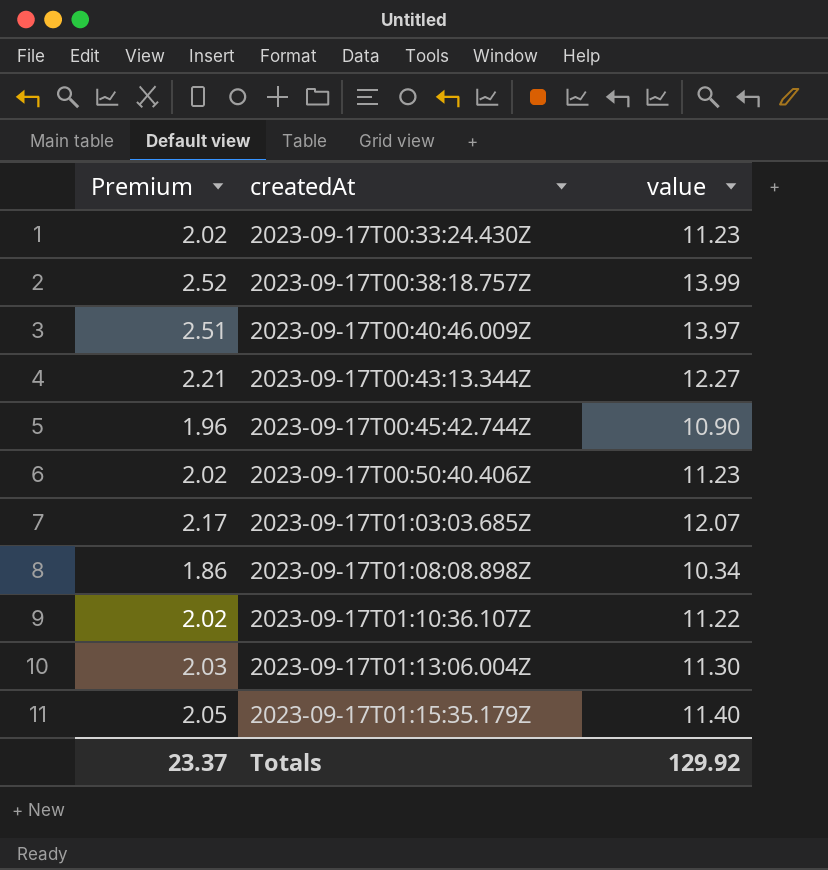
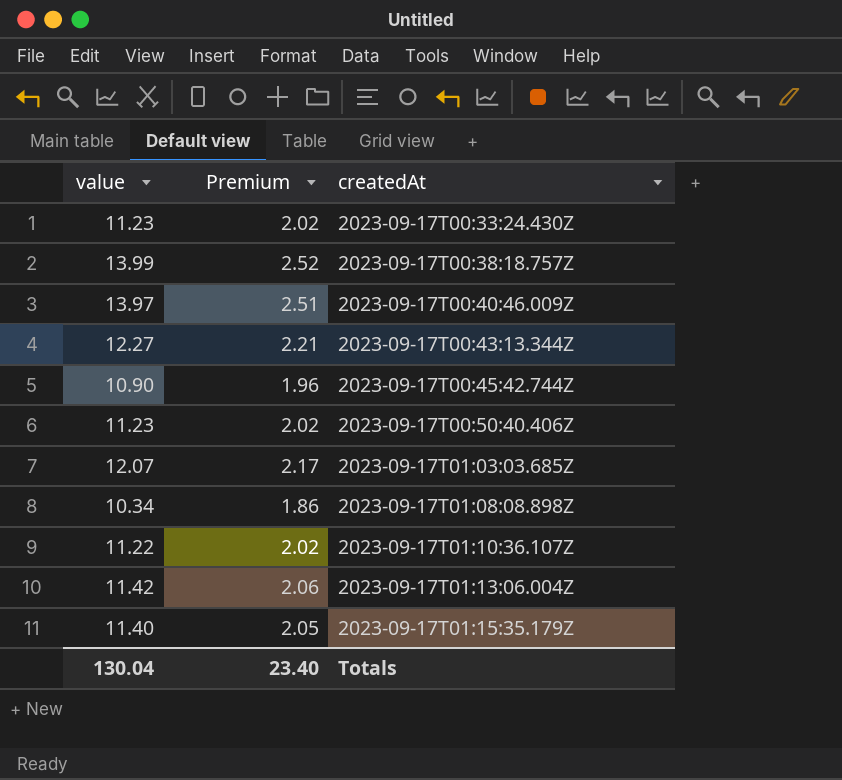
column value | position: 3 -> 1
2023-09-17T01:13:06.004Z | value: 11.30 -> 11.42
2023-09-17T01:13:06.004Z | Premium: 2.03 -> 2.06
Totals | value: 129.92 -> 130.04
Totals | Premium: 23.37 -> 23.40

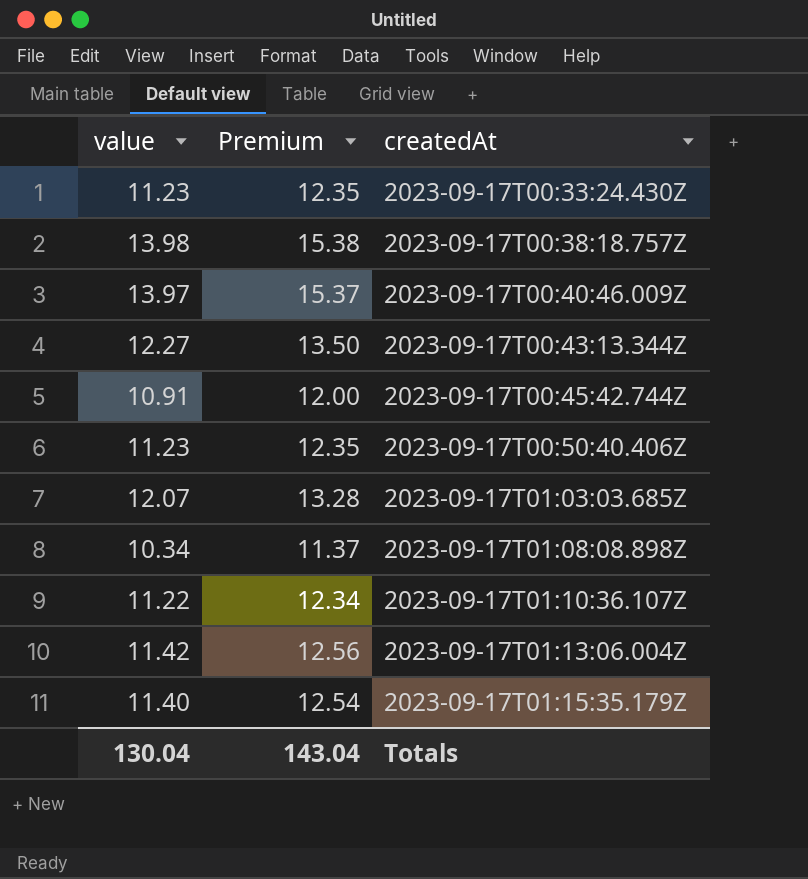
column Premium | formula: [value] * 0.18 -> [value] * 1.1
2023-09-17T00:38:18.757Z | value: 13.99 -> 13.98
2023-09-17T00:45:42.744Z | value: 10.90 -> 10.91
Totals | Premium: 23.40 -> 143.04

